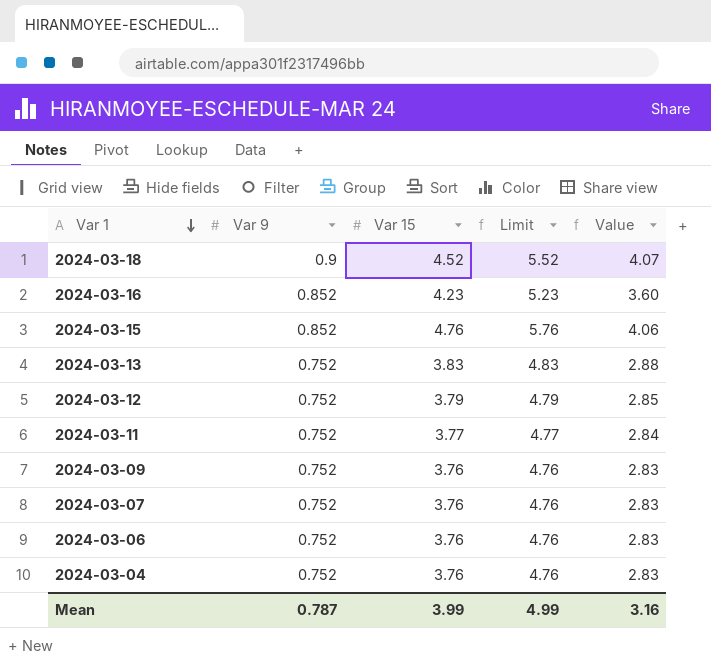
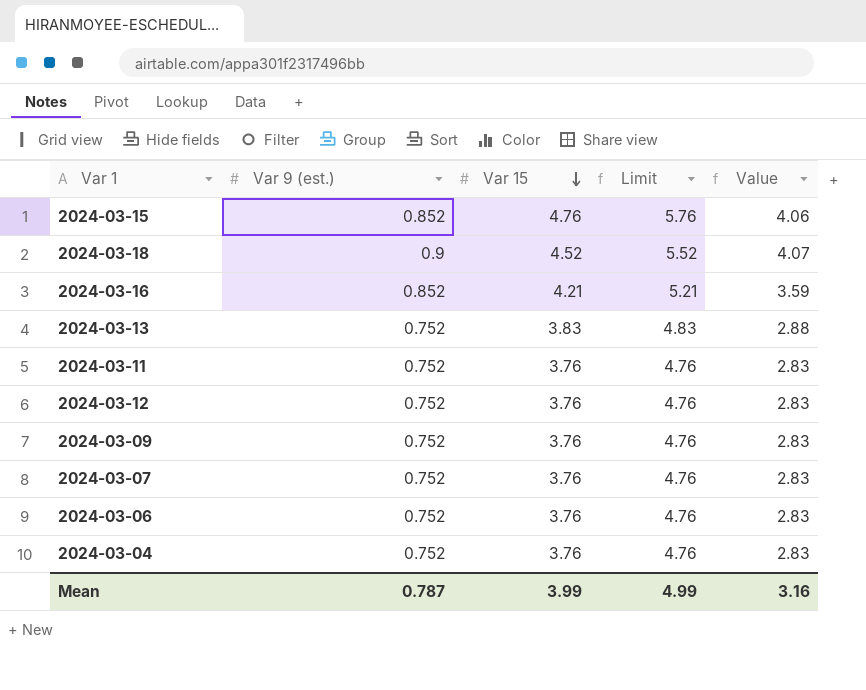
row order: Var 1 descending -> Var 15 descending
column name: Var 9 -> Var 9 (est.)
2024-03-16 | Var 15: 4.23 -> 4.21
2024-03-16 | Limit: 5.23 -> 5.21
2024-03-16 | Value: 3.60 -> 3.59
2024-03-11 | Var 15: 3.77 -> 3.76
2024-03-11 | Limit: 4.77 -> 4.76
2024-03-11 | Value: 2.84 -> 2.83
2024-03-12 | Var 15: 3.79 -> 3.76
2024-03-12 | Limit: 4.79 -> 4.76
2024-03-12 | Value: 2.85 -> 2.83

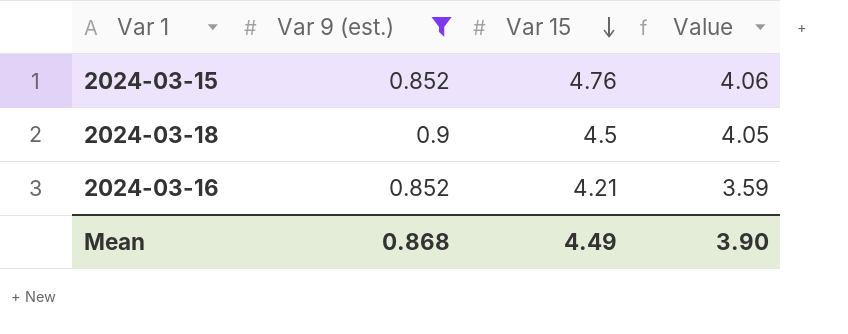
filter: none -> Var 9 (est.) != 0.752
column Limit | formula: [Var 15] + 1 -> none
2024-03-18 | Var 15: 4.52 -> 4.5
2024-03-18 | Value: 4.07 -> 4.05
Mean | Var 9 (est.): 0.787 -> 0.868
Mean | Var 15: 3.99 -> 4.49
Mean | Value: 3.16 -> 3.90

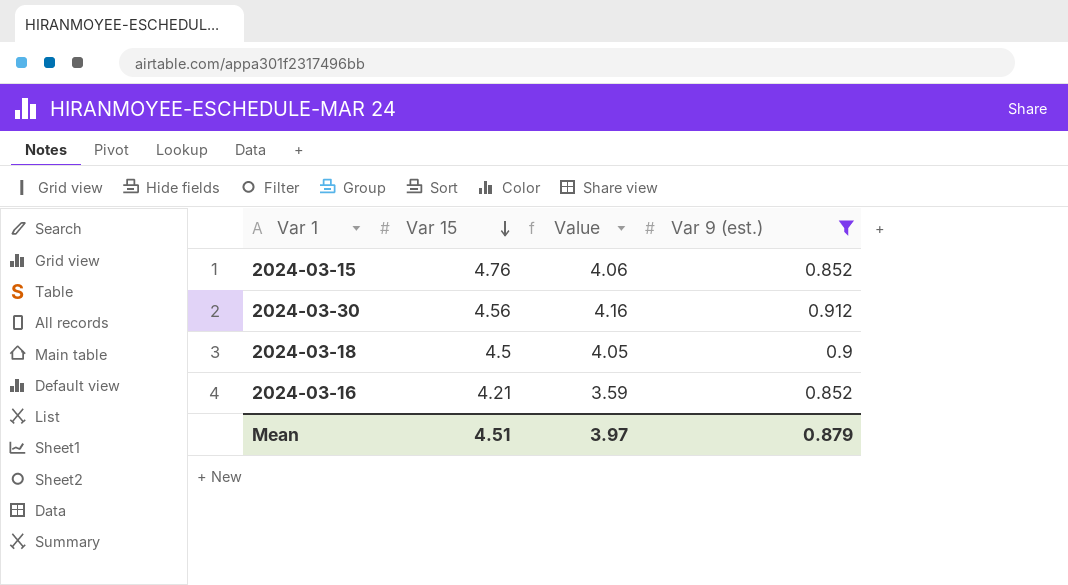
column Var 9 (est.) | position: 2 -> 4
row 2024-03-30: none -> 4.56 | 4.16 | 0.912
Mean | Var 15: 4.49 -> 4.51
Mean | Value: 3.90 -> 3.97
Mean | Var 9 (est.): 0.868 -> 0.879

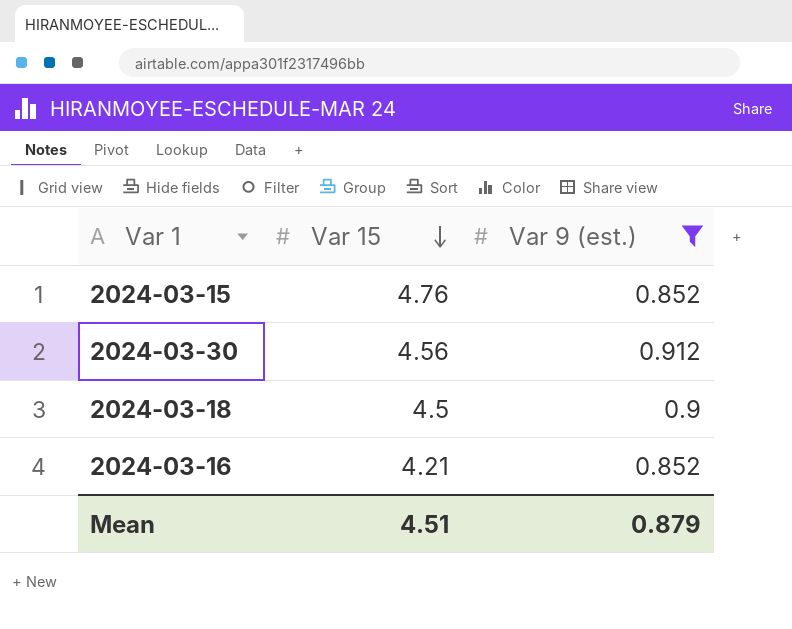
column Value | formula: [Var 15] * [Var 9 (est.)] -> none

